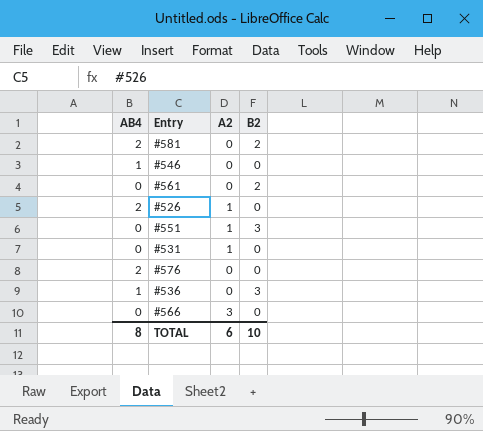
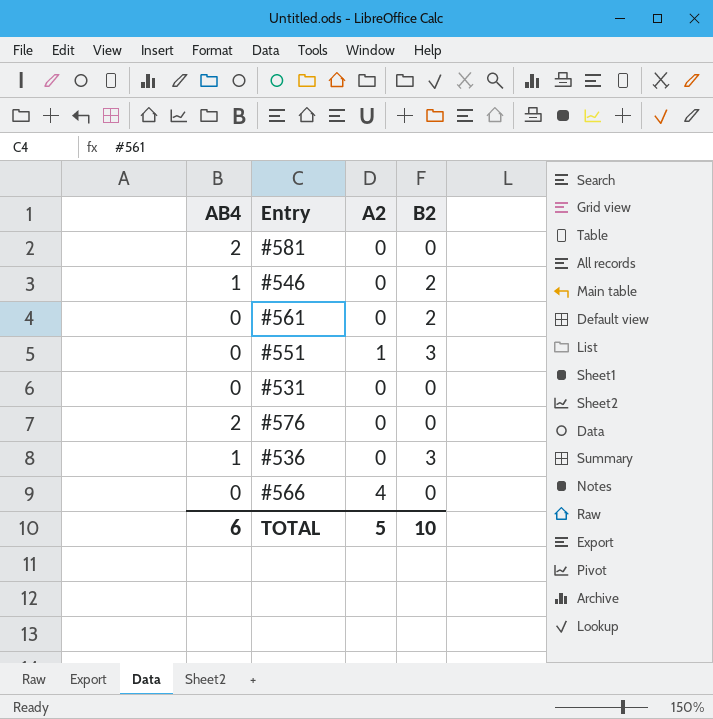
row #526: 2 | 1 | 0 -> none
#581 | B2: 2 -> 0
#546 | B2: 0 -> 2
#531 | A2: 1 -> 0
#566 | A2: 3 -> 4
TOTAL | AB4: 8 -> 6
TOTAL | A2: 6 -> 5

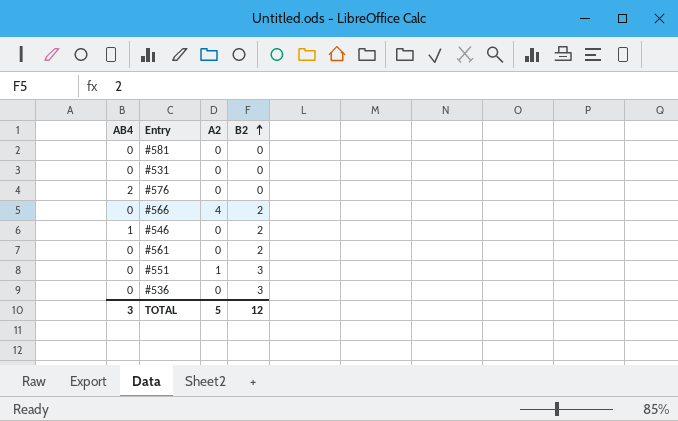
row order: none -> B2 ascending
#581 | AB4: 2 -> 0
#566 | B2: 0 -> 2
#536 | AB4: 1 -> 0
TOTAL | AB4: 6 -> 3
TOTAL | B2: 10 -> 12

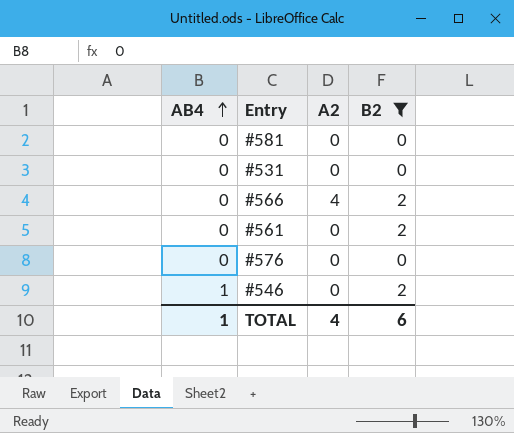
filter: none -> B2 != 3
row order: B2 ascending -> AB4 ascending
#576 | AB4: 2 -> 0
TOTAL | AB4: 3 -> 1
TOTAL | A2: 5 -> 4
TOTAL | B2: 12 -> 6

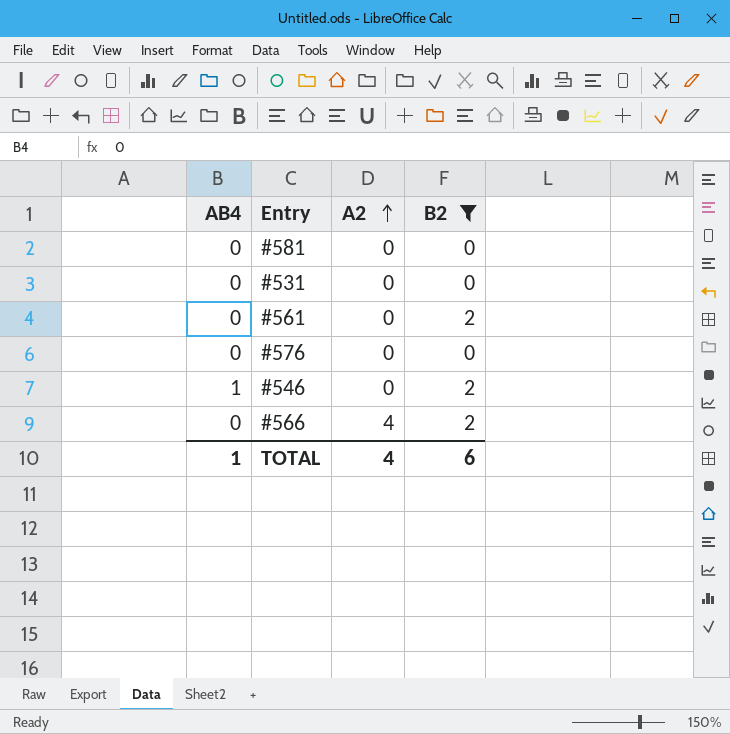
row order: AB4 ascending -> A2 ascending

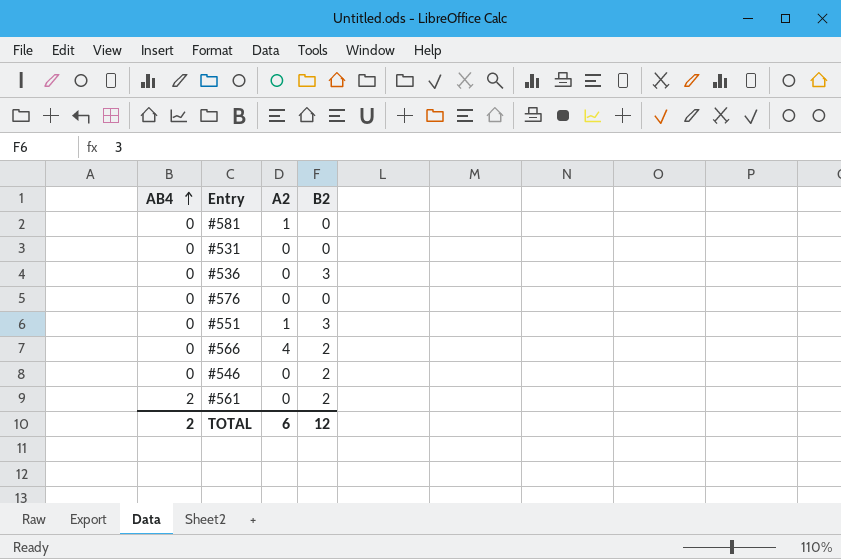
filter: B2 != 3 -> none
row order: A2 ascending -> AB4 ascending
#581 | A2: 0 -> 1
#546 | AB4: 1 -> 0
#561 | AB4: 0 -> 2
TOTAL | AB4: 1 -> 2
TOTAL | A2: 4 -> 6
TOTAL | B2: 6 -> 12

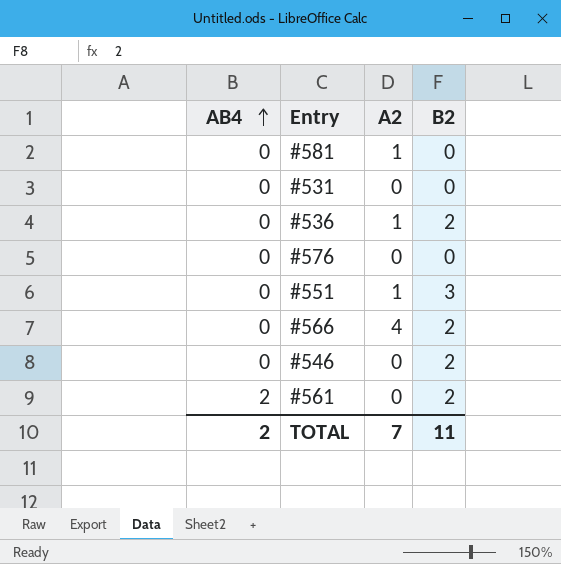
#536 | A2: 0 -> 1
#536 | B2: 3 -> 2
TOTAL | A2: 6 -> 7
TOTAL | B2: 12 -> 11

